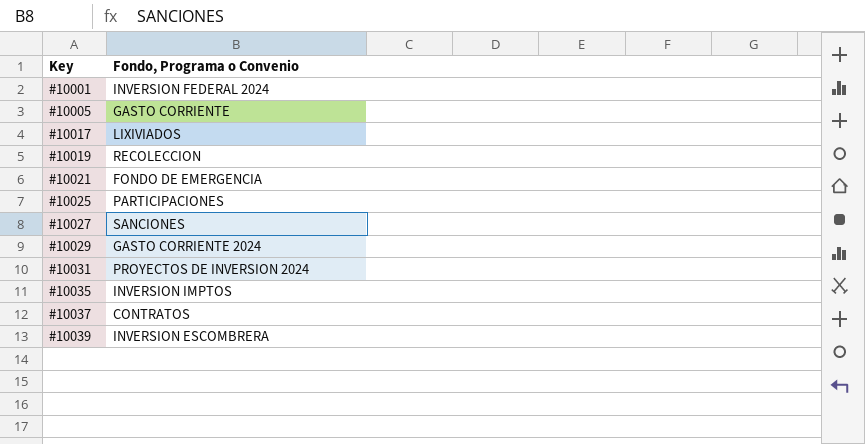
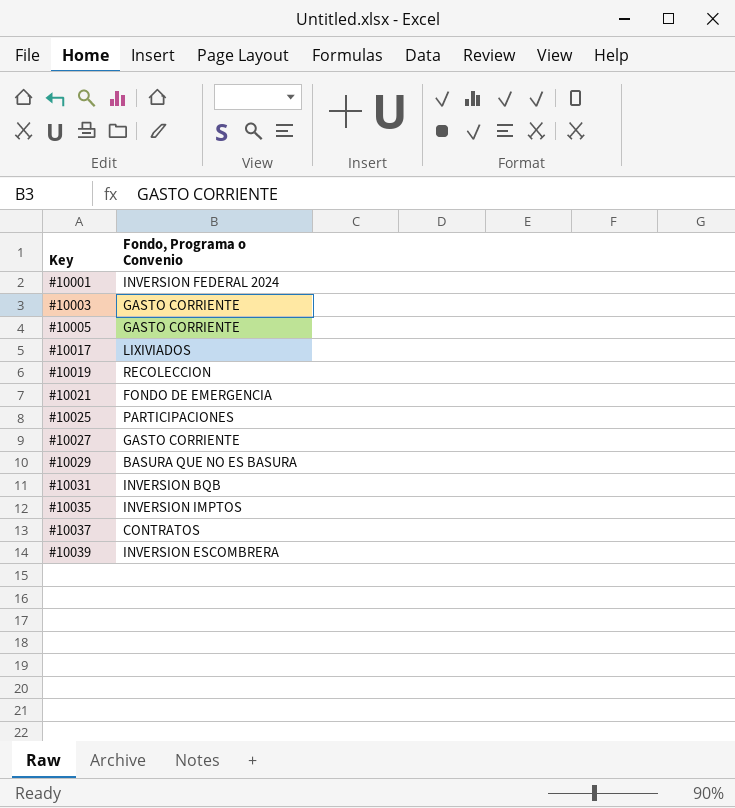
row #10003: none -> GASTO CORRIENTE
#10027 | Fondo, Programa o Convenio: SANCIONES -> GASTO CORRIENTE
#10029 | Fondo, Programa o Convenio: GASTO CORRIENTE 2024 -> BASURA QUE NO ES BASURA
#10031 | Fondo, Programa o Convenio: PROYECTOS DE INVERSION 2024 -> INVERSION BQB

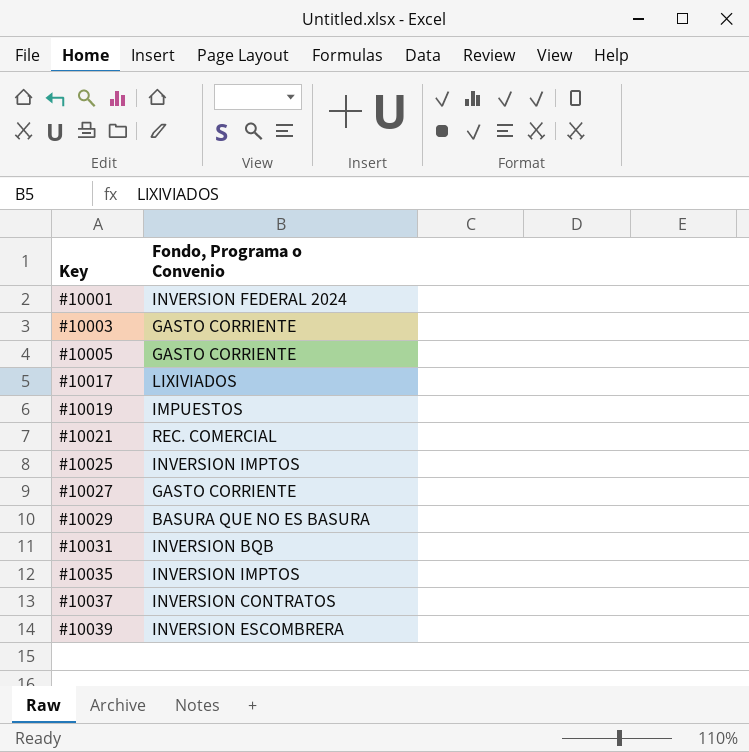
#10019 | Fondo, Programa o Convenio: RECOLECCION -> IMPUESTOS
#10021 | Fondo, Programa o Convenio: FONDO DE EMERGENCIA -> REC. COMERCIAL
#10025 | Fondo, Programa o Convenio: PARTICIPACIONES -> INVERSION IMPTOS
#10037 | Fondo, Programa o Convenio: CONTRATOS -> INVERSION CONTRATOS

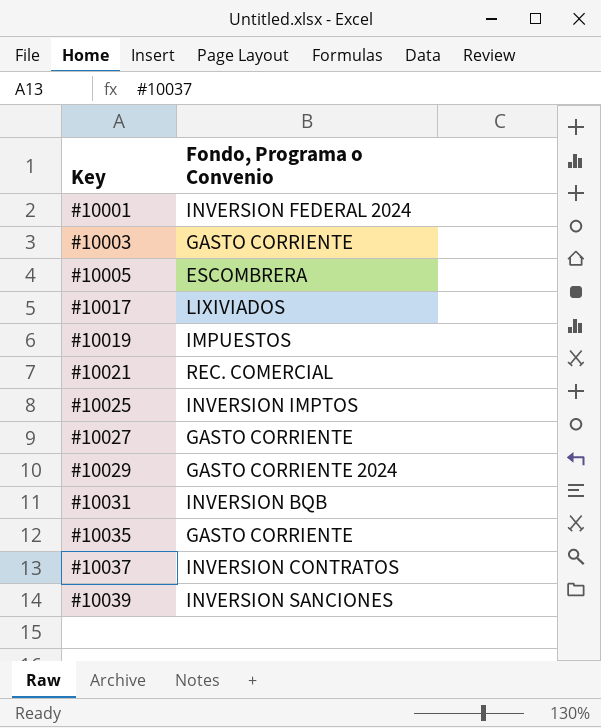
#10005 | Fondo, Programa o Convenio: GASTO CORRIENTE -> ESCOMBRERA
#10029 | Fondo, Programa o Convenio: BASURA QUE NO ES BASURA -> GASTO CORRIENTE 2024
#10035 | Fondo, Programa o Convenio: INVERSION IMPTOS -> GASTO CORRIENTE
#10039 | Fondo, Programa o Convenio: INVERSION ESCOMBRERA -> INVERSION SANCIONES

